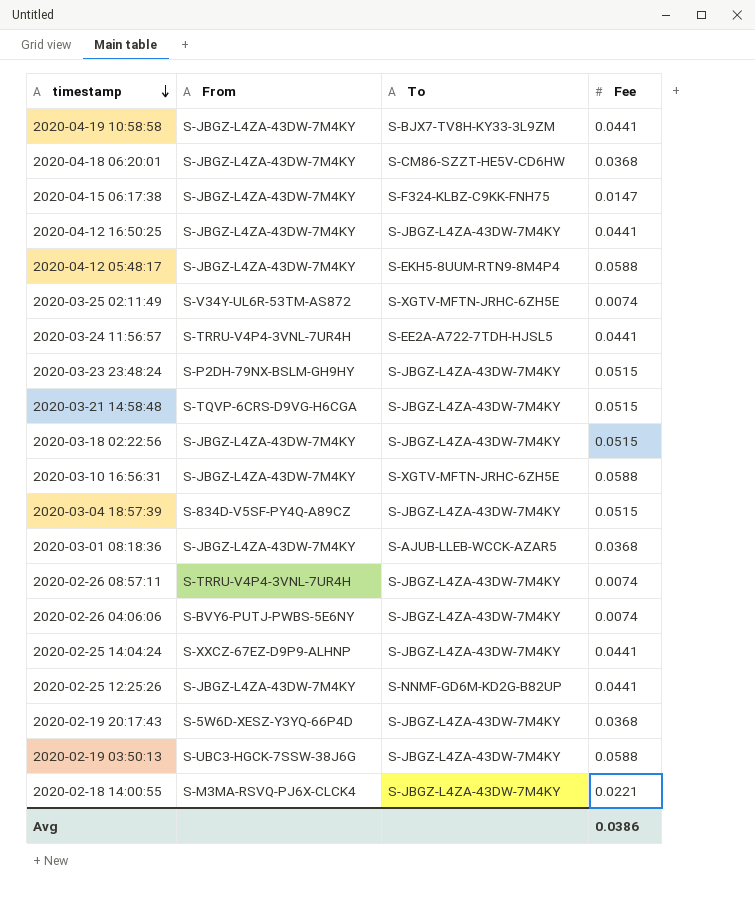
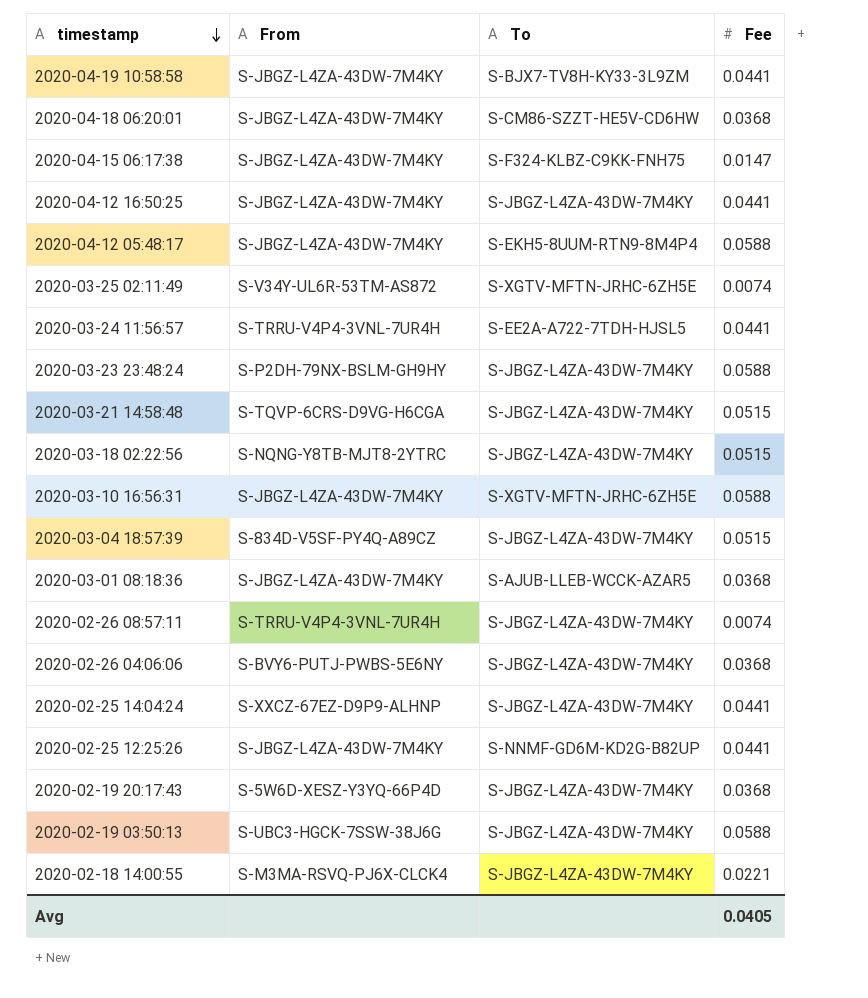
2020-03-23 23:48:24 | Fee: 0.0515 -> 0.0588
2020-03-18 02:22:56 | From: S-JBGZ-L4ZA-43DW-7M4KY -> S-NQNG-Y8TB-MJT8-2YTRC
2020-02-26 04:06:06 | Fee: 0.0074 -> 0.0368
Avg | Fee: 0.0386 -> 0.0405

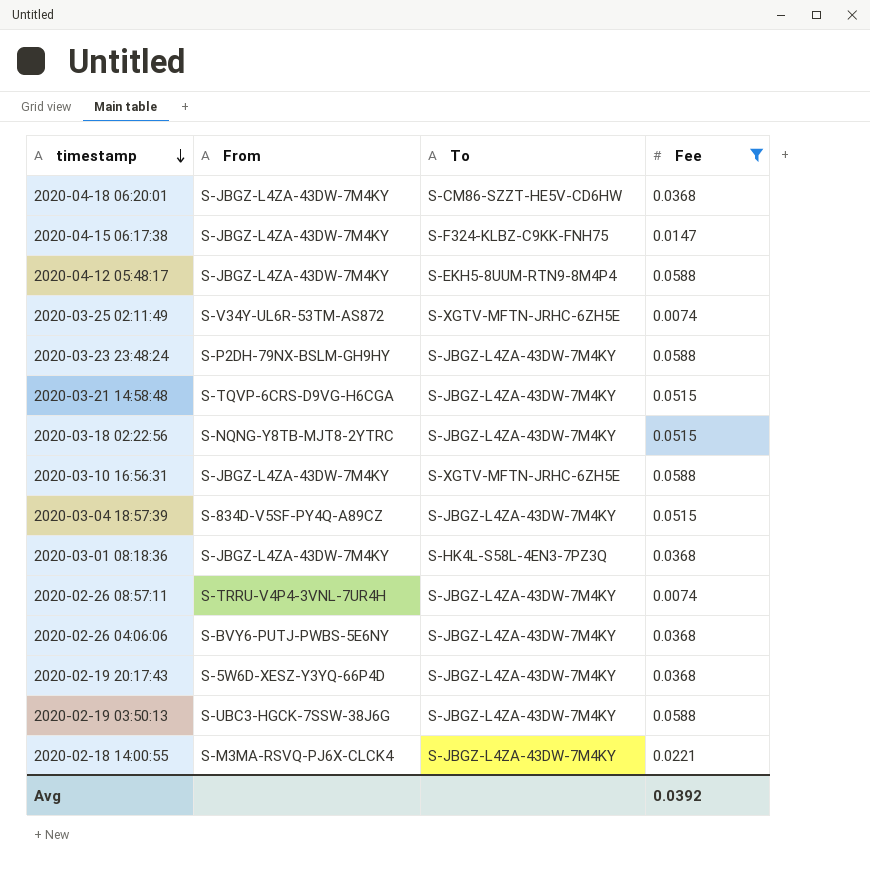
filter: none -> Fee != 0.0441
2020-03-01 08:18:36 | To: S-AJUB-LLEB-WCCK-AZAR5 -> S-HK4L-S58L-4EN3-7PZ3Q
Avg | Fee: 0.0405 -> 0.0392

